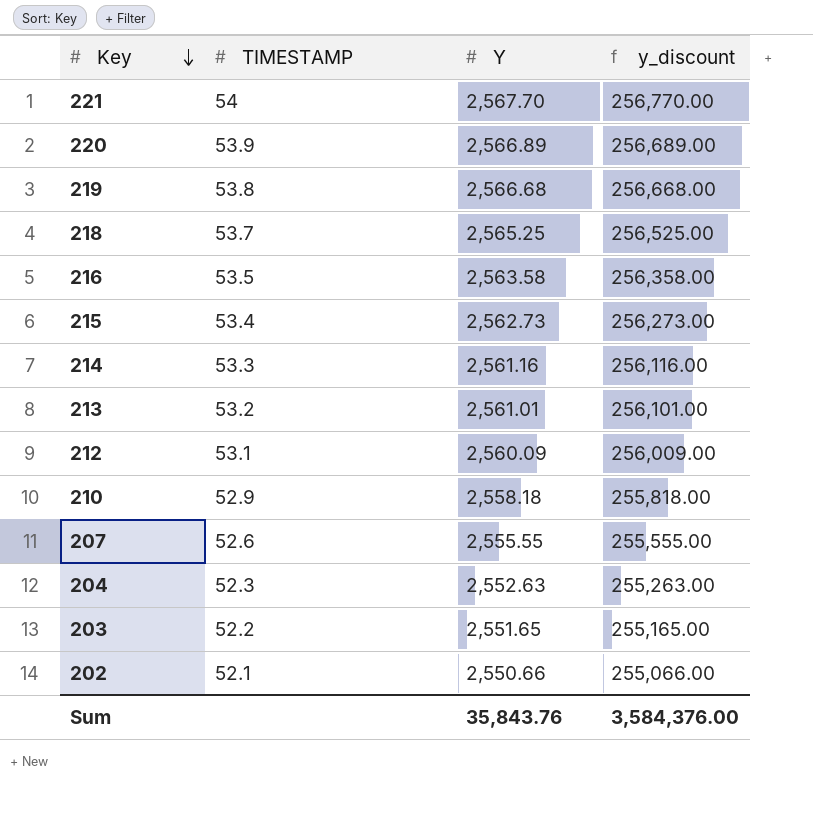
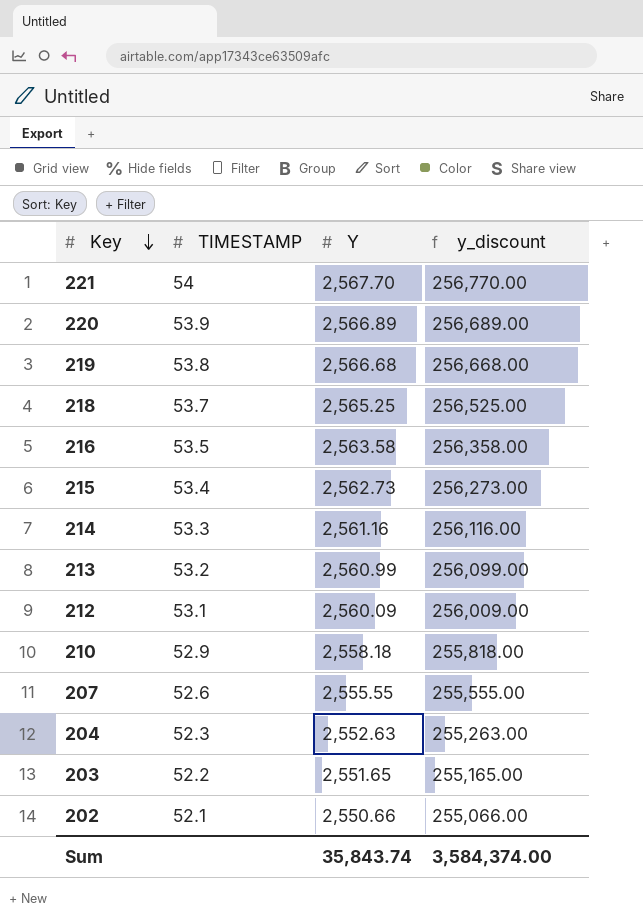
213 | Y: 2,561.01 -> 2,560.99
213 | y_discount: 256,101.00 -> 256,099.00
Sum | Y: 35,843.76 -> 35,843.74
Sum | y_discount: 3,584,376.00 -> 3,584,374.00

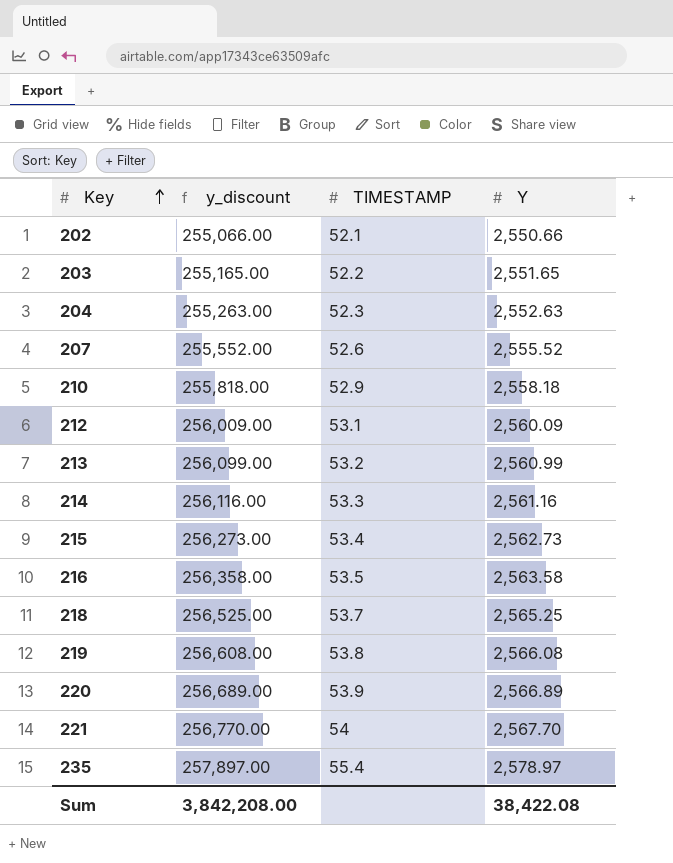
row order: Key descending -> Key ascending
column y_discount | position: 4 -> 2
207 | y_discount: 255,555.00 -> 255,552.00
207 | Y: 2,555.55 -> 2,555.52
219 | y_discount: 256,668.00 -> 256,608.00
219 | Y: 2,566.68 -> 2,566.08
row 235: none -> 257,897.00 | 55.4 | 2,578.97
Sum | y_discount: 3,584,374.00 -> 3,842,208.00
Sum | Y: 35,843.74 -> 38,422.08

